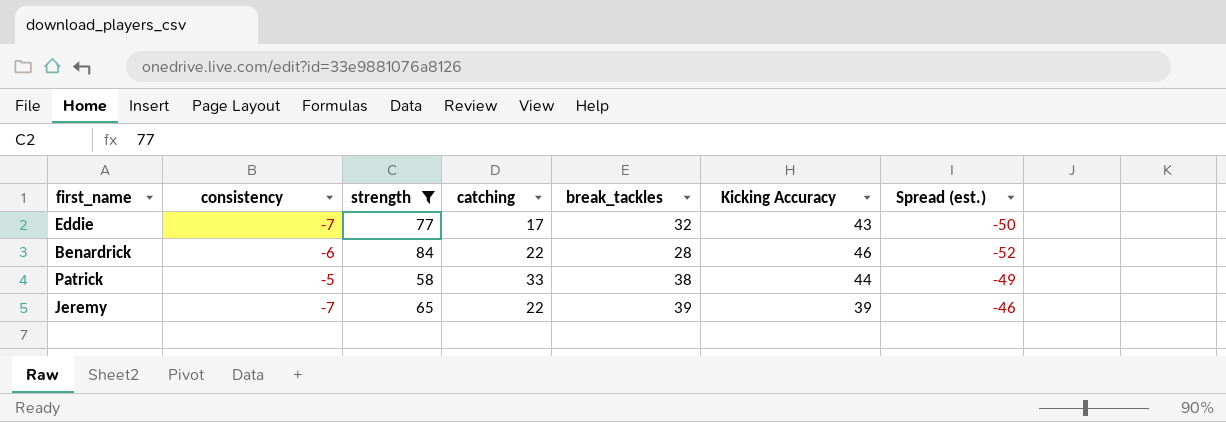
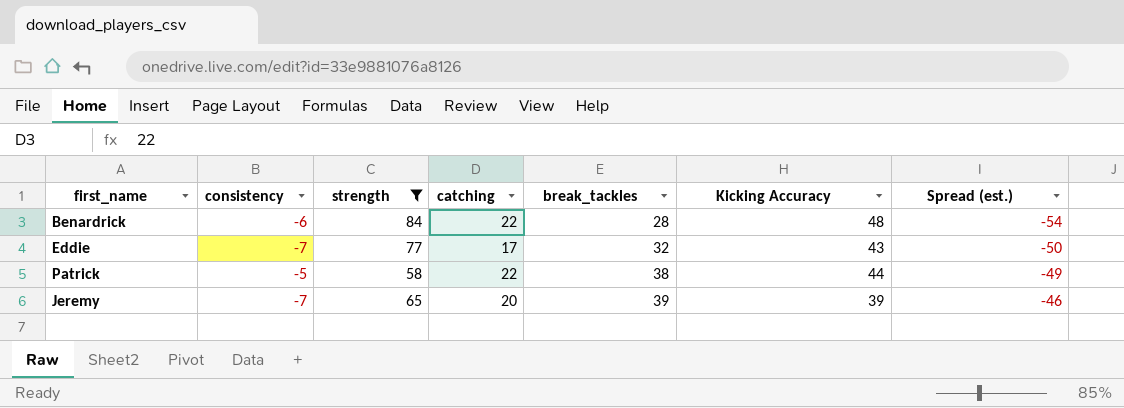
row order: none -> break_tackles ascending
Benardrick | Kicking Accuracy: 46 -> 48
Benardrick | Spread (est.): -52 -> -54
Patrick | catching: 33 -> 22
Jeremy | catching: 22 -> 20

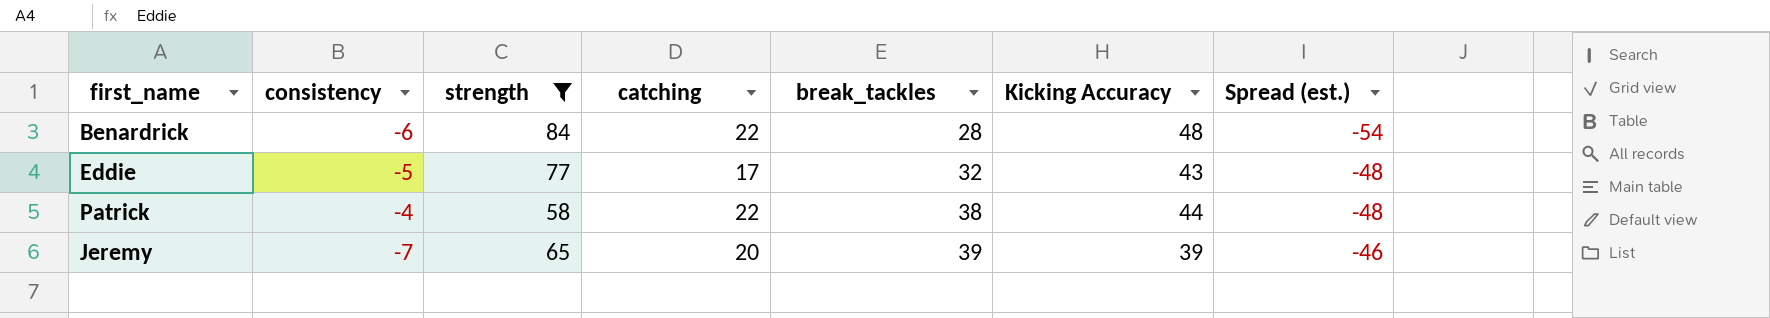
Eddie | consistency: -7 -> -5
Eddie | Spread (est.): -50 -> -48
Patrick | consistency: -5 -> -4
Patrick | Spread (est.): -49 -> -48

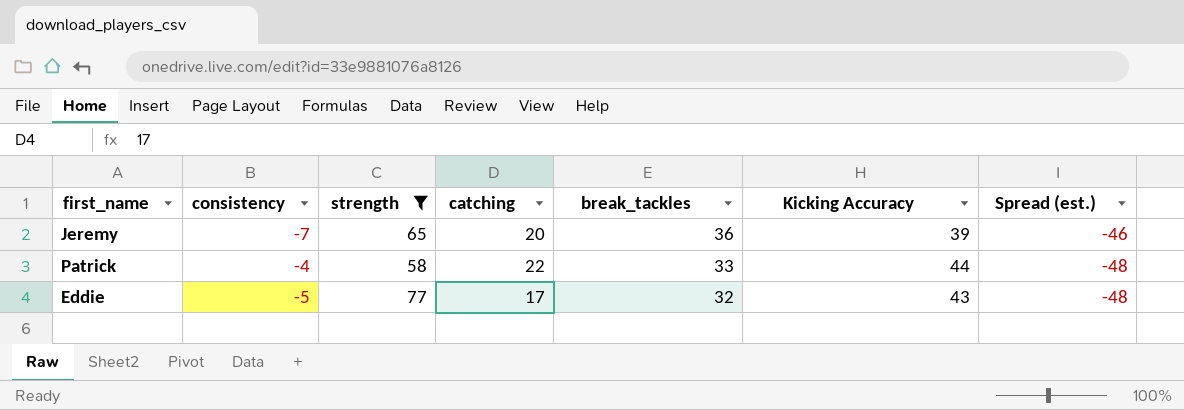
row order: break_tackles ascending -> break_tackles descending
row Benardrick: -6 | 84 | 22 | 28 | 48 | -54 -> none
Jeremy | break_tackles: 39 -> 36
Patrick | break_tackles: 38 -> 33

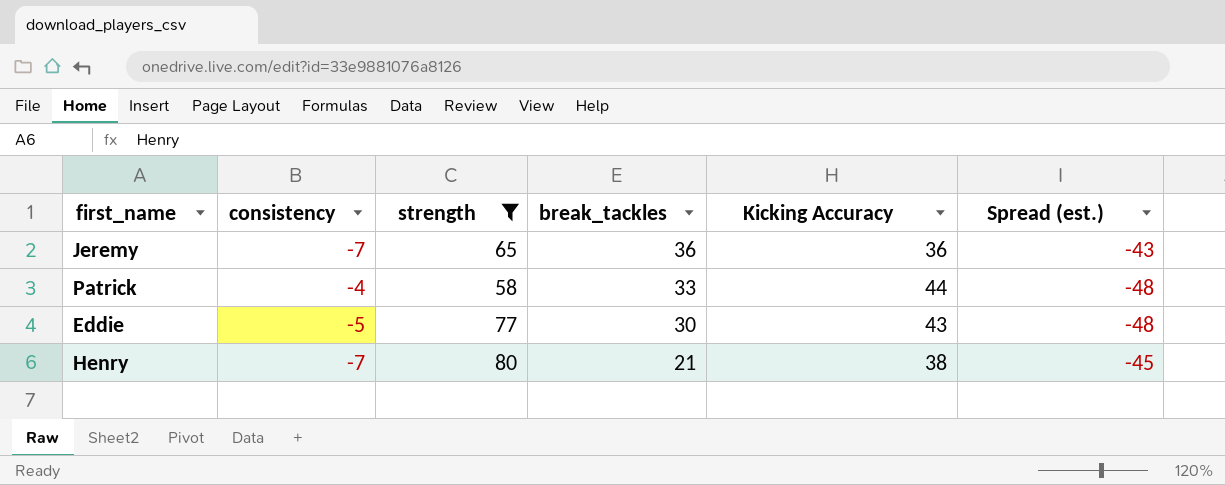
column catching | position: 4 -> none
Jeremy | Kicking Accuracy: 39 -> 36
Jeremy | Spread (est.): -46 -> -43
Eddie | break_tackles: 32 -> 30
row Henry: none -> -7 | 80 | 21 | 38 | -45

